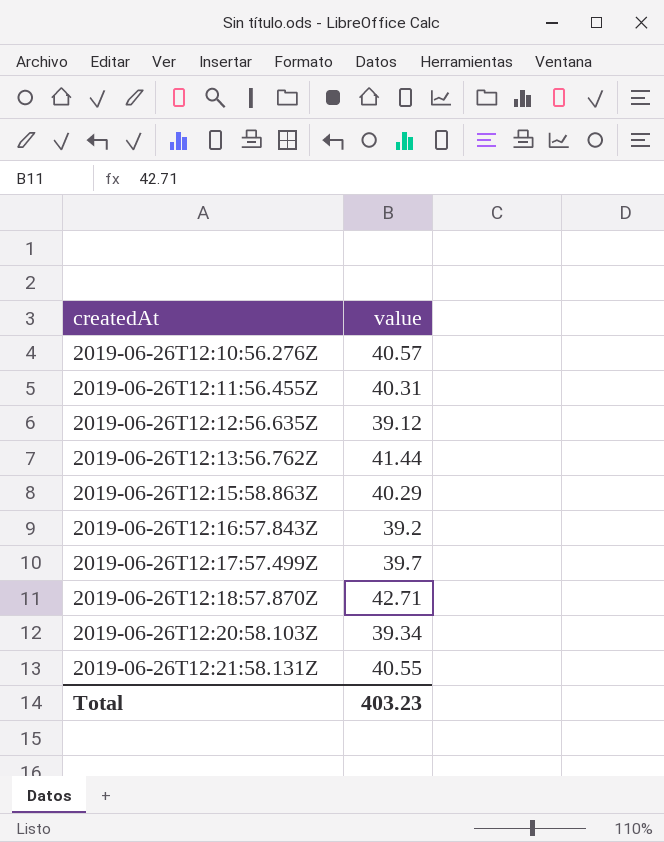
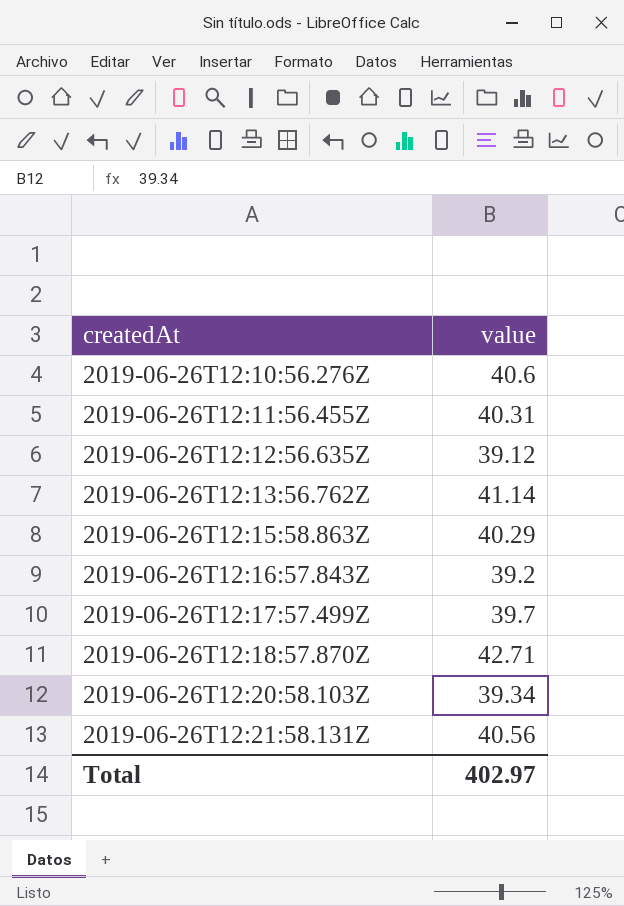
2019-06-26T12:10:56.276Z | value: 40.57 -> 40.6
2019-06-26T12:13:56.762Z | value: 41.44 -> 41.14
2019-06-26T12:21:58.131Z | value: 40.55 -> 40.56
Total | value: 403.23 -> 402.97

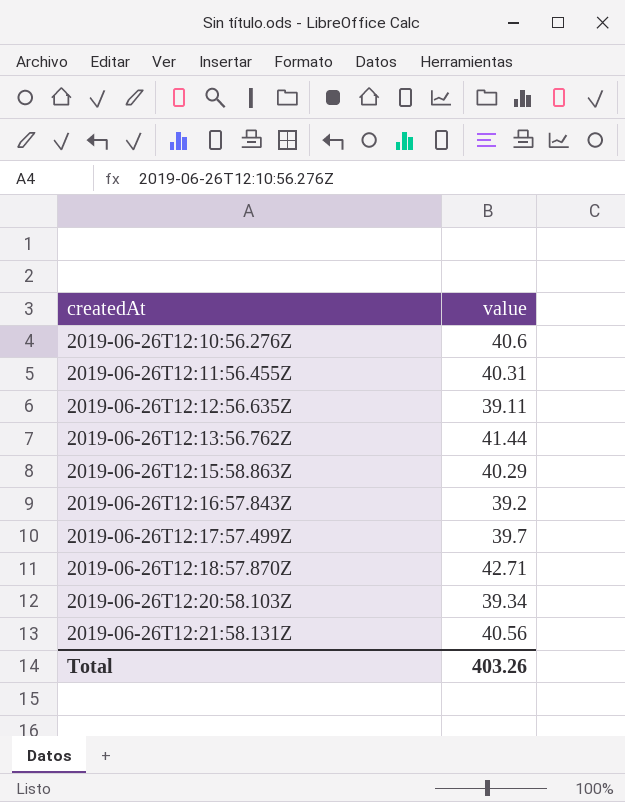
2019-06-26T12:12:56.635Z | value: 39.12 -> 39.11
2019-06-26T12:13:56.762Z | value: 41.14 -> 41.44
Total | value: 402.97 -> 403.26

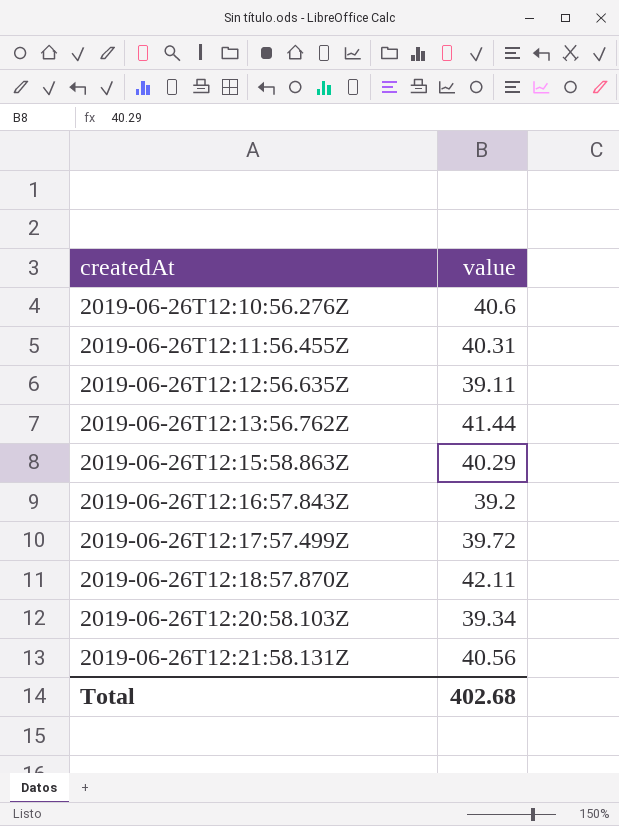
2019-06-26T12:17:57.499Z | value: 39.7 -> 39.72
2019-06-26T12:18:57.870Z | value: 42.71 -> 42.11
Total | value: 403.26 -> 402.68

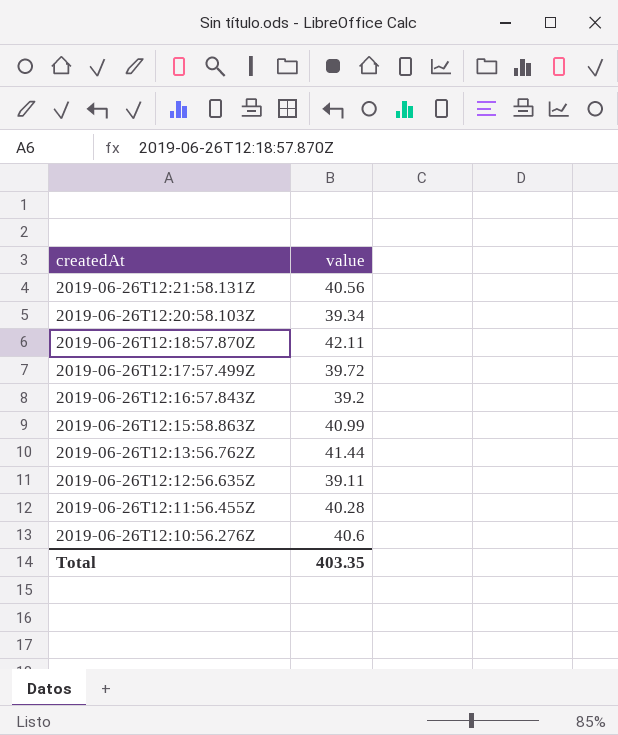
row order: createdAt ascending -> createdAt descending
2019-06-26T12:15:58.863Z | value: 40.29 -> 40.99
2019-06-26T12:11:56.455Z | value: 40.31 -> 40.28
Total | value: 402.68 -> 403.35

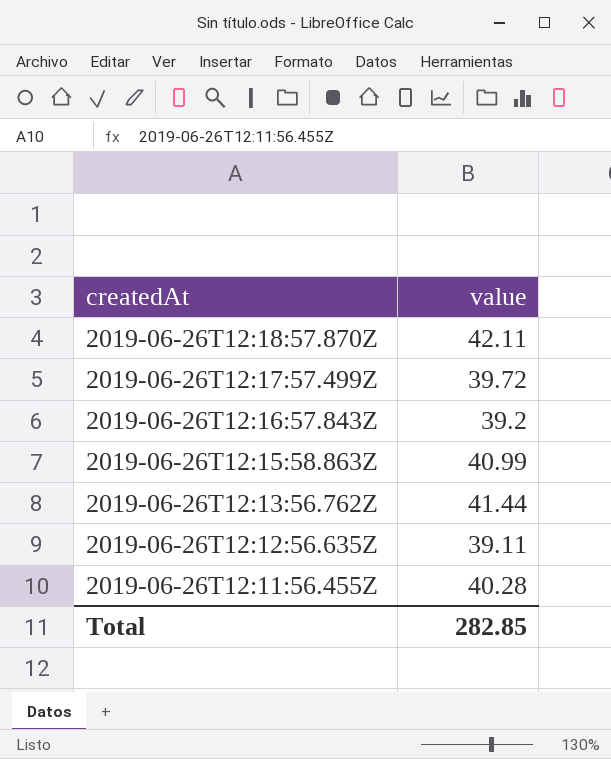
row 2019-06-26T12:21:58.131Z: 40.56 -> none
row 2019-06-26T12:20:58.103Z: 39.34 -> none
row 2019-06-26T12:10:56.276Z: 40.6 -> none
Total | value: 403.35 -> 282.85

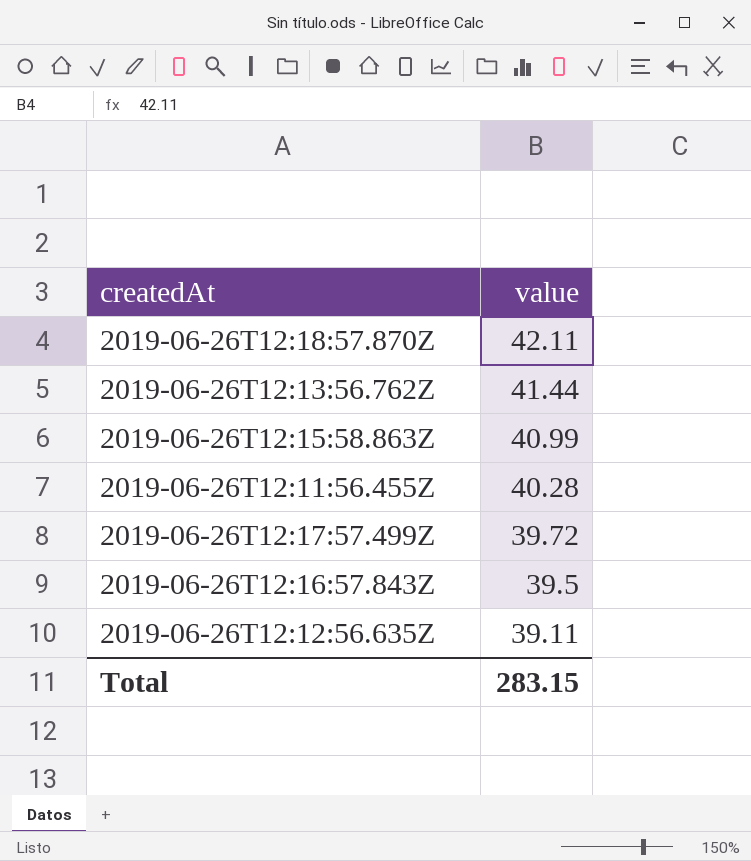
row order: createdAt descending -> value descending
2019-06-26T12:16:57.843Z | value: 39.2 -> 39.5
Total | value: 282.85 -> 283.15

